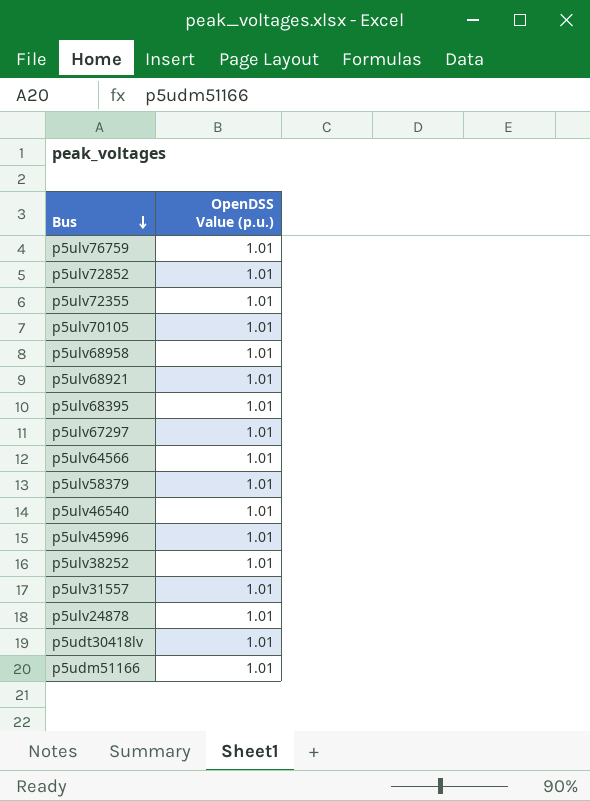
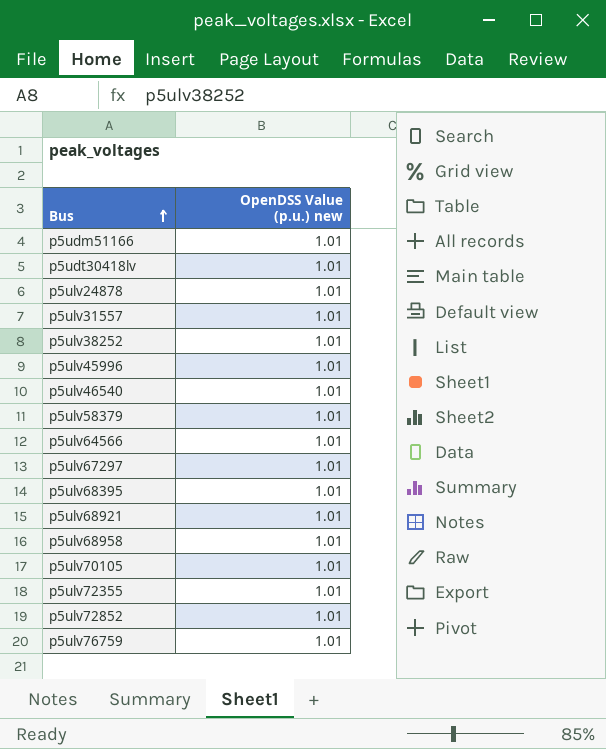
row order: Bus descending -> Bus ascending
column name: OpenDSS Value (p.u.) -> OpenDSS Value (p.u.) new

